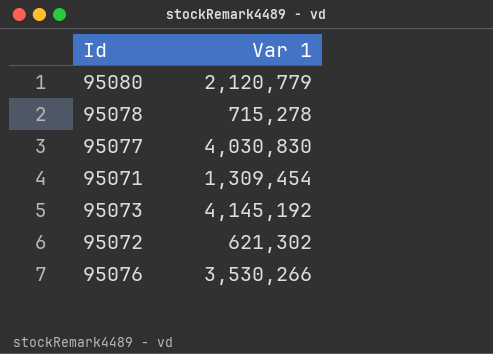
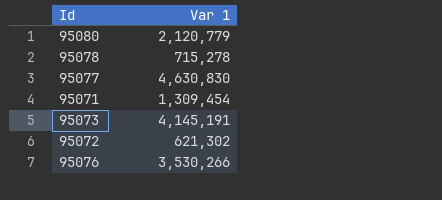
95077 | Var 1: 4,030,830 -> 4,630,830
95073 | Var 1: 4,145,192 -> 4,145,191

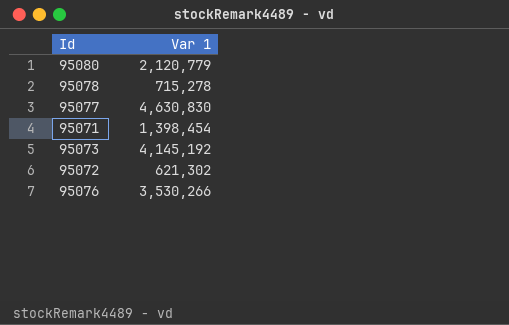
95071 | Var 1: 1,309,454 -> 1,398,454
95073 | Var 1: 4,145,191 -> 4,145,192

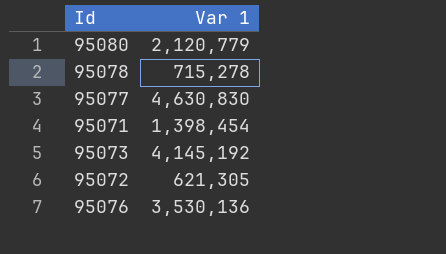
95072 | Var 1: 621,302 -> 621,305
95076 | Var 1: 3,530,266 -> 3,530,136

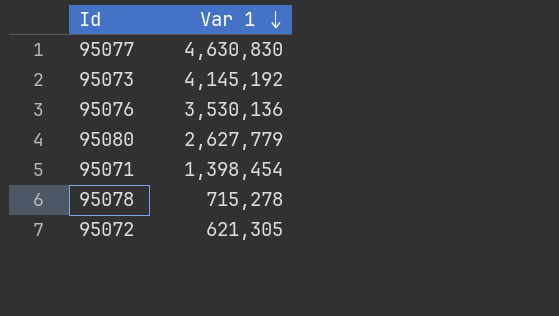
row order: none -> Var 1 descending
95080 | Var 1: 2,120,779 -> 2,627,779

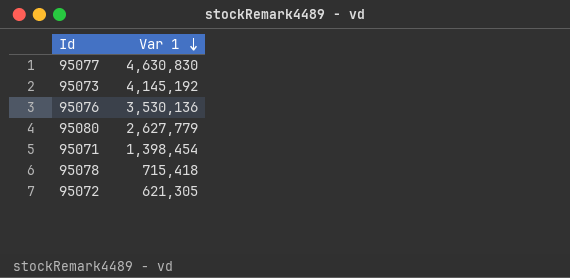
95078 | Var 1: 715,278 -> 715,418

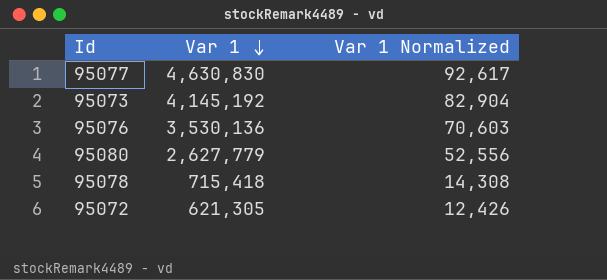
column Var 1 Normalized | formula: none -> [Var 1] * 0.02
row 95071: 1,398,454 -> none

